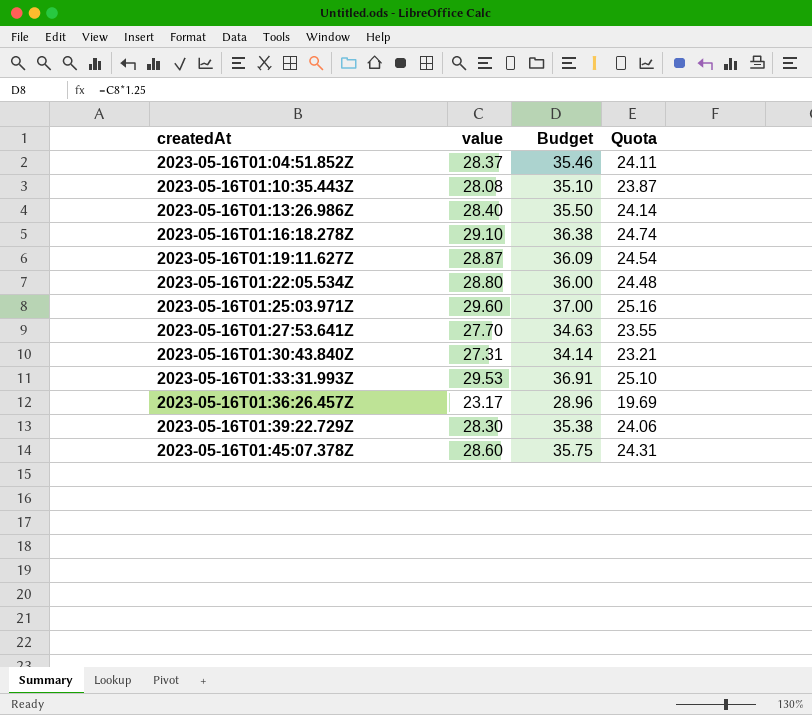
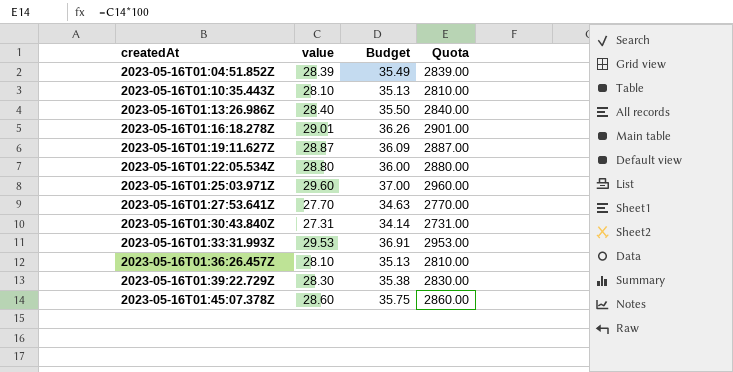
column Quota | formula: [value] * 0.85 -> [value] * 100
2023-05-16T01:04:51.852Z | value: 28.37 -> 28.39
2023-05-16T01:04:51.852Z | Budget: 35.46 -> 35.49
2023-05-16T01:10:35.443Z | value: 28.08 -> 28.10
2023-05-16T01:10:35.443Z | Budget: 35.10 -> 35.13
2023-05-16T01:16:18.278Z | value: 29.10 -> 29.01
2023-05-16T01:16:18.278Z | Budget: 36.38 -> 36.26
2023-05-16T01:36:26.457Z | value: 23.17 -> 28.10
2023-05-16T01:36:26.457Z | Budget: 28.96 -> 35.13

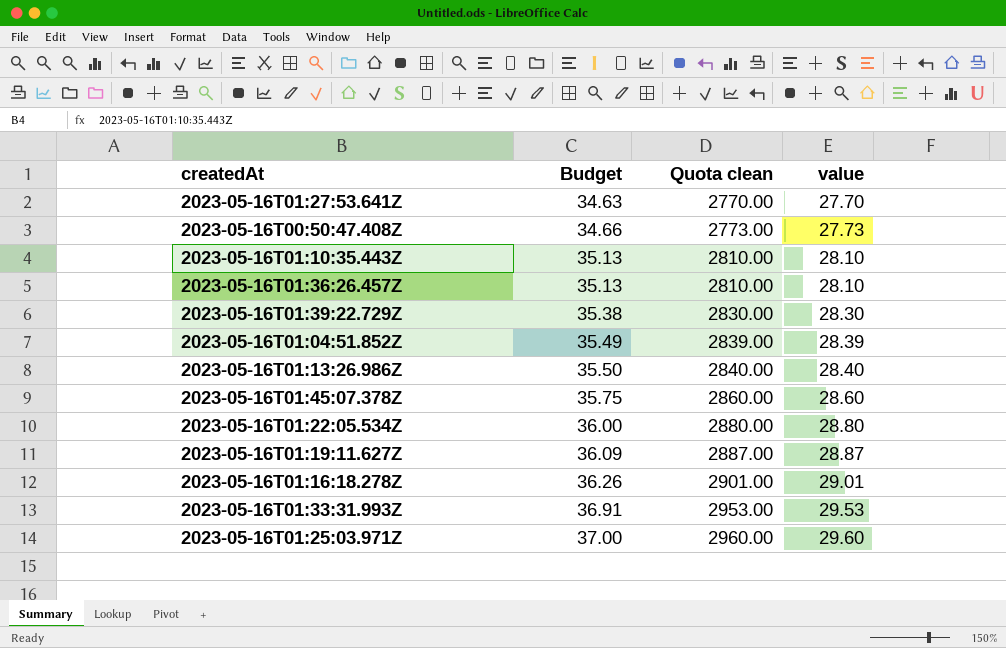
row order: createdAt ascending -> Budget ascending
column name: Quota -> Quota clean
column value | position: 2 -> 4
row 2023-05-16T01:30:43.840Z: 27.31 | 34.14 | 2731.00 -> none
row 2023-05-16T00:50:47.408Z: none -> 34.66 | 2773.00 | 27.73

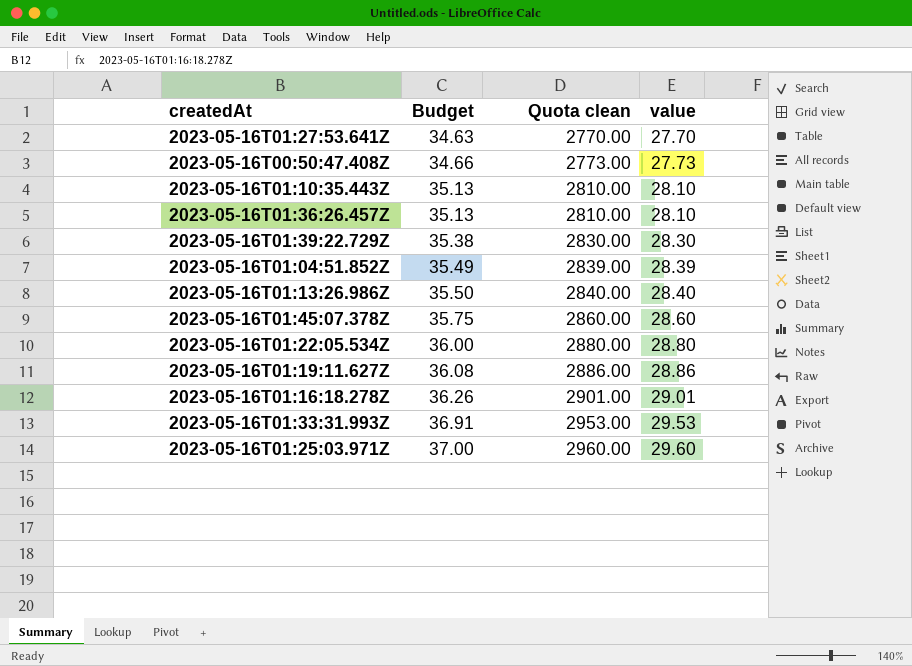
2023-05-16T01:19:11.627Z | Budget: 36.09 -> 36.08
2023-05-16T01:19:11.627Z | Quota clean: 2887.00 -> 2886.00
2023-05-16T01:19:11.627Z | value: 28.87 -> 28.86

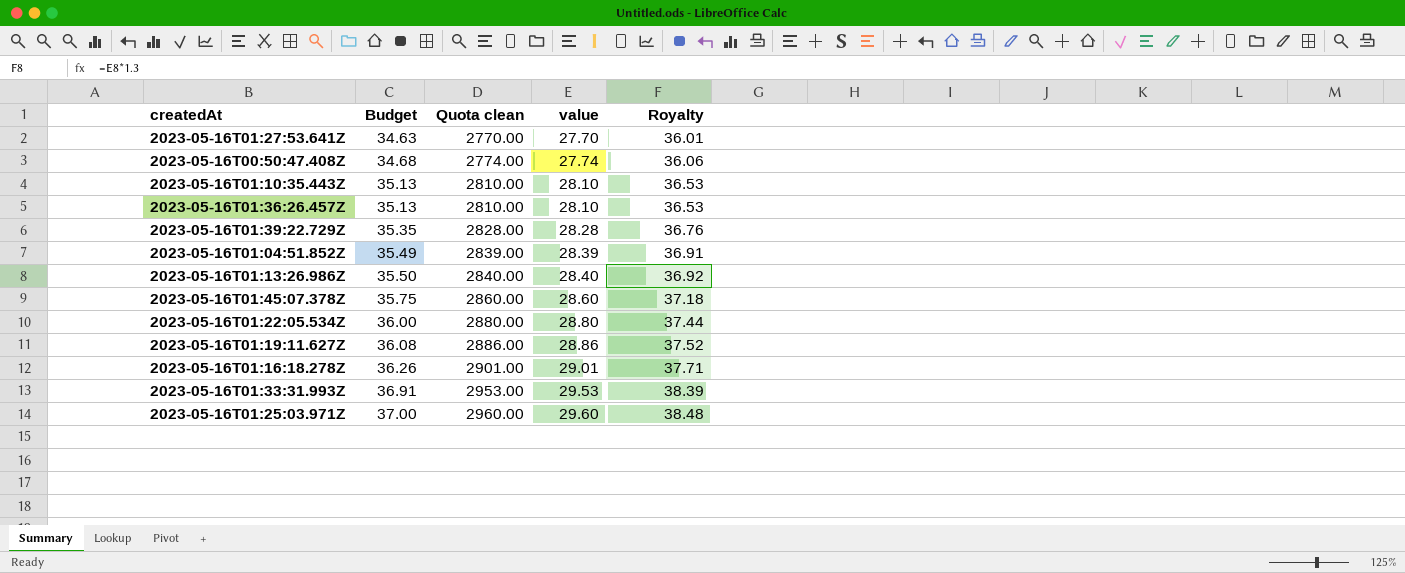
column Royalty | formula: none -> [value] * 1.3
2023-05-16T00:50:47.408Z | Budget: 34.66 -> 34.68
2023-05-16T00:50:47.408Z | Quota clean: 2773.00 -> 2774.00
2023-05-16T00:50:47.408Z | value: 27.73 -> 27.74
2023-05-16T01:39:22.729Z | Budget: 35.38 -> 35.35
2023-05-16T01:39:22.729Z | Quota clean: 2830.00 -> 2828.00
2023-05-16T01:39:22.729Z | value: 28.30 -> 28.28

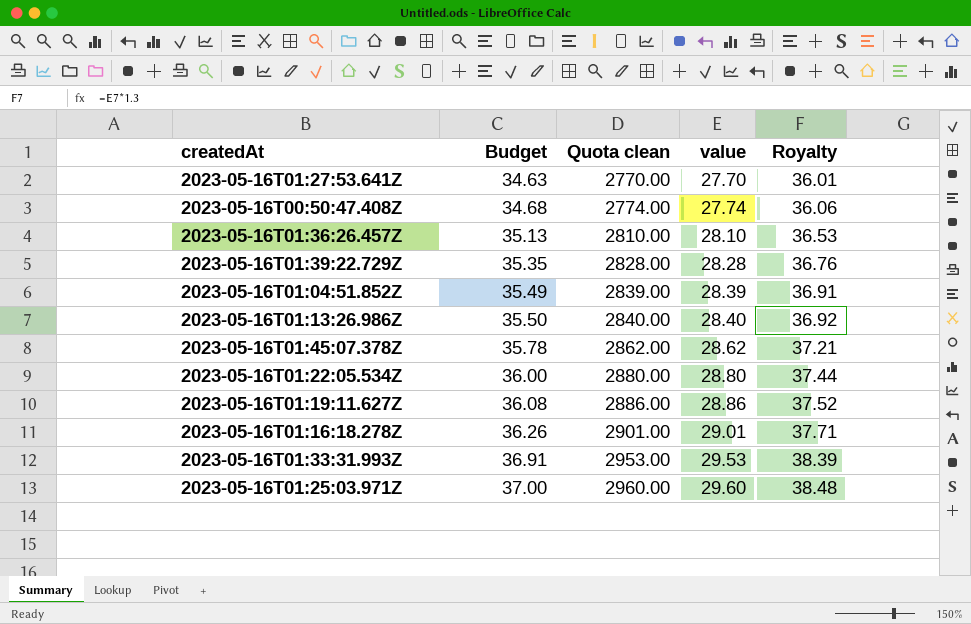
row 2023-05-16T01:10:35.443Z: 35.13 | 2810.00 | 28.10 | 36.53 -> none
2023-05-16T01:45:07.378Z | Budget: 35.75 -> 35.78
2023-05-16T01:45:07.378Z | Quota clean: 2860.00 -> 2862.00
2023-05-16T01:45:07.378Z | value: 28.60 -> 28.62
2023-05-16T01:45:07.378Z | Royalty: 37.18 -> 37.21

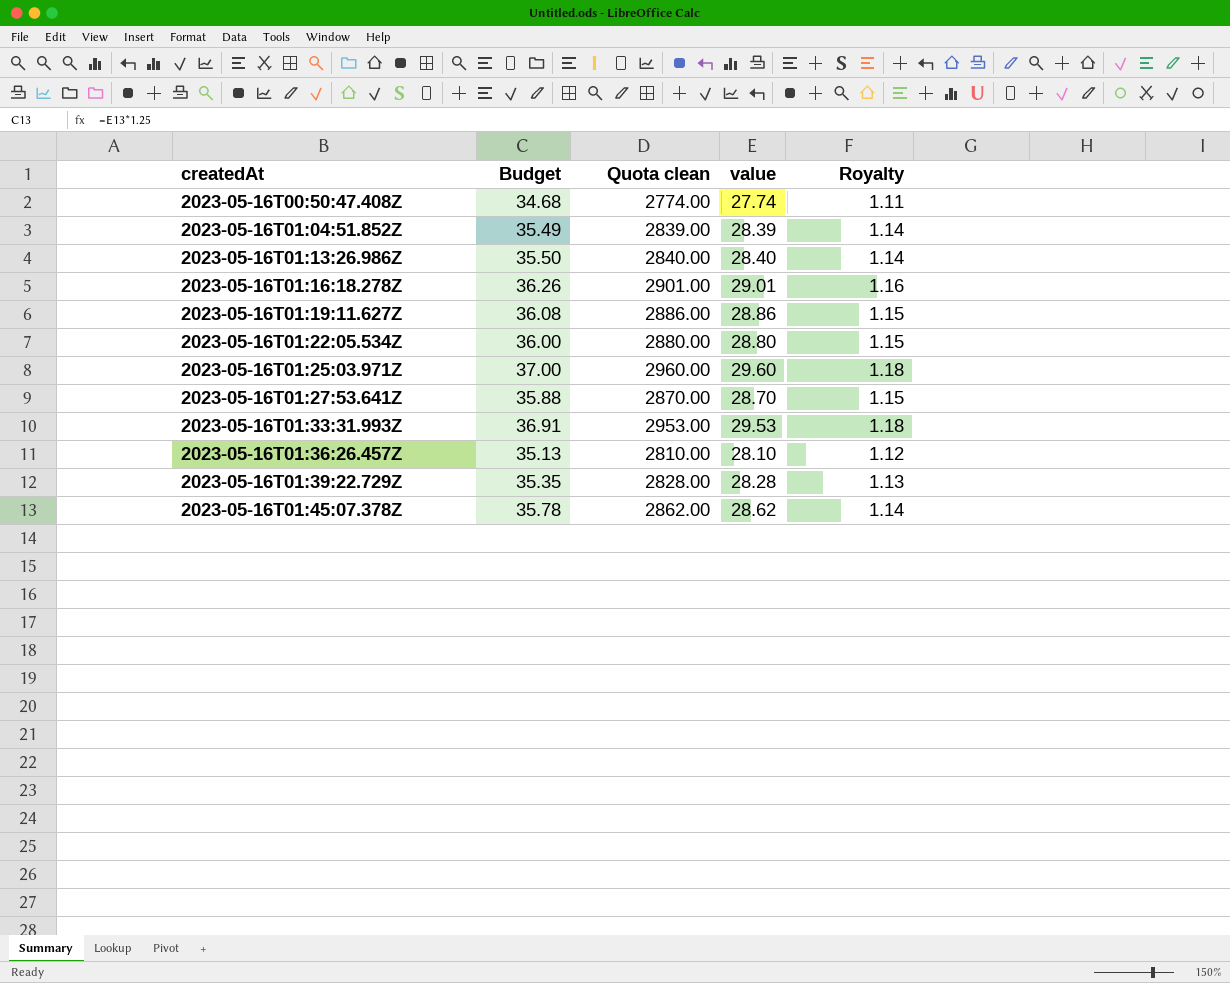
row order: Budget ascending -> createdAt ascending
column Royalty | formula: [value] * 1.3 -> [value] * 0.04
2023-05-16T01:27:53.641Z | Budget: 34.63 -> 35.88
2023-05-16T01:27:53.641Z | Quota clean: 2770.00 -> 2870.00
2023-05-16T01:27:53.641Z | value: 27.70 -> 28.70

